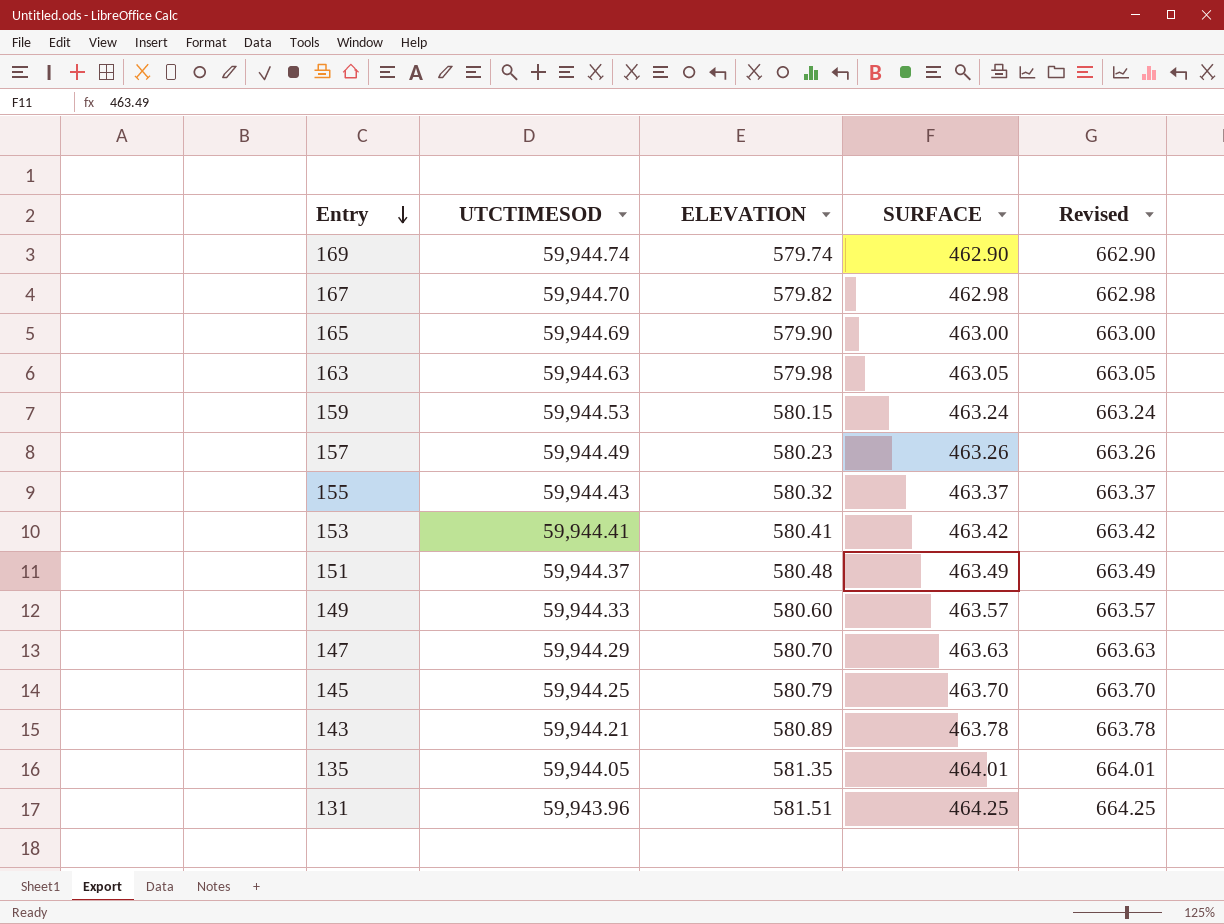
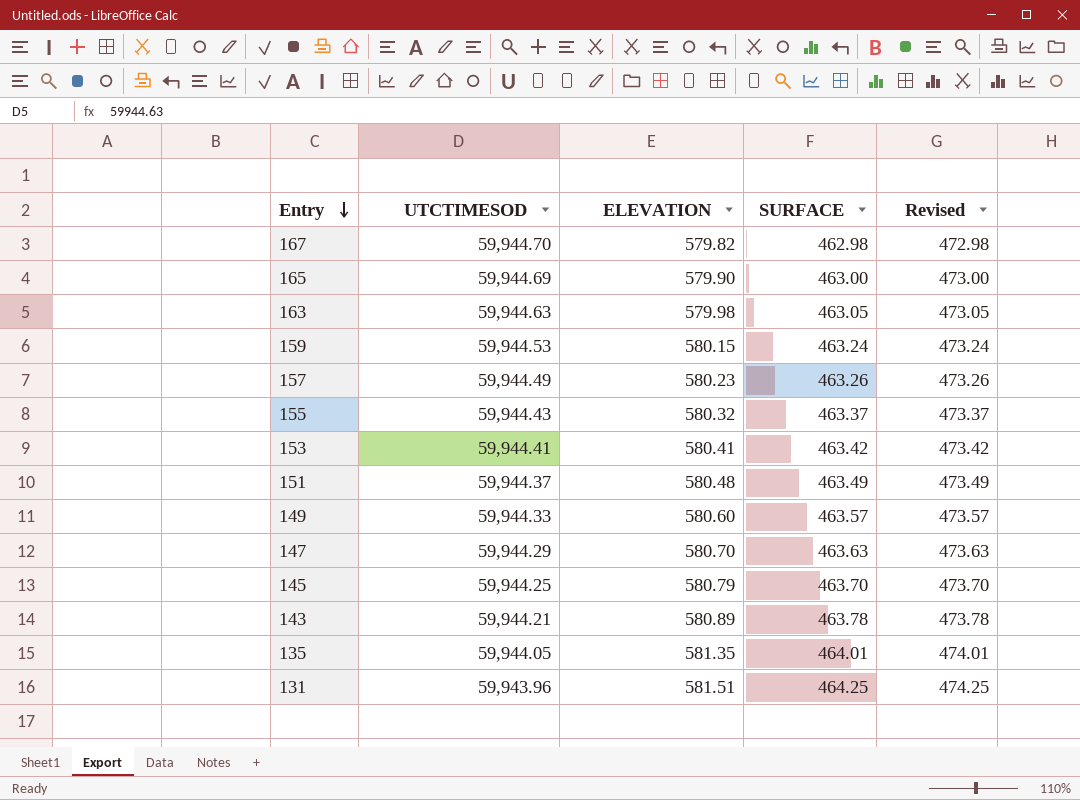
column Revised | formula: [SURFACE] + 200 -> [SURFACE] + 10
row 169: 59,944.74 | 579.74 | 462.90 | 662.90 -> none

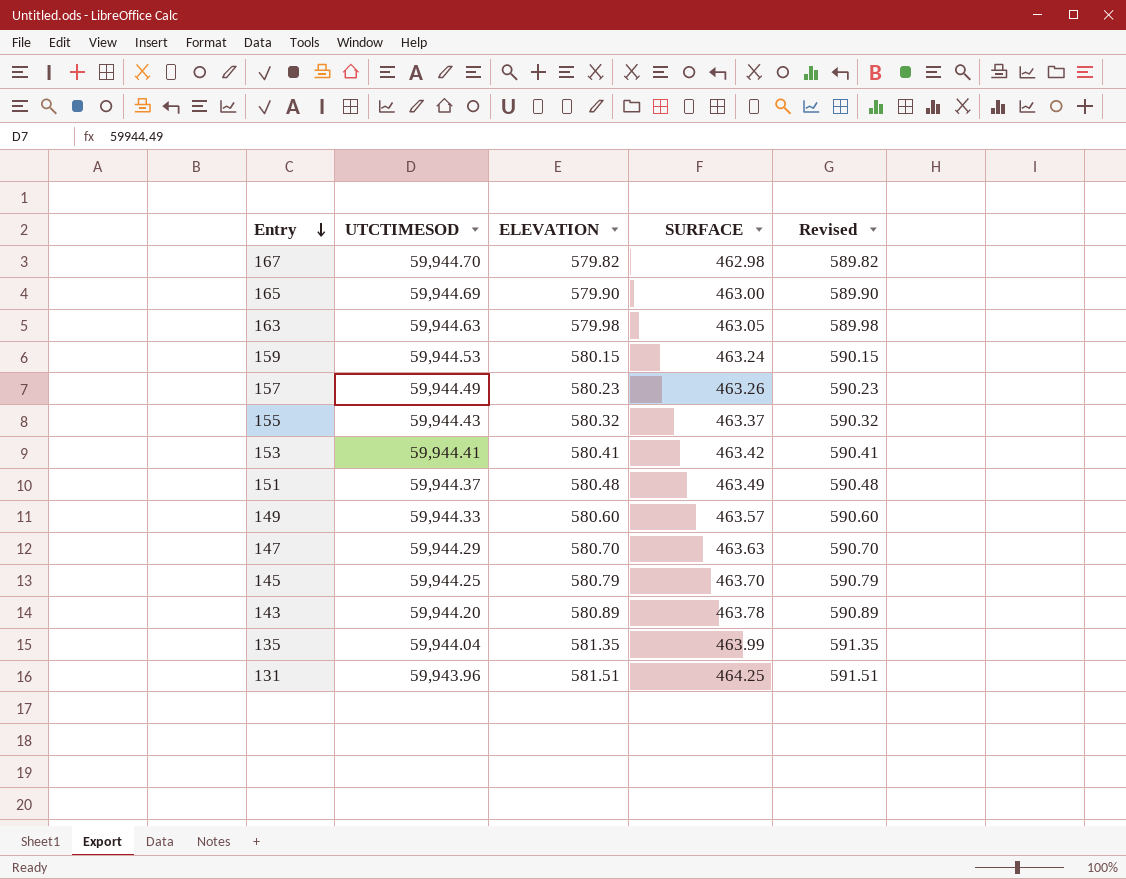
column Revised | formula: [SURFACE] + 10 -> [ELEVATION] + 10
143 | UTCTIMESOD: 59,944.21 -> 59,944.20
135 | UTCTIMESOD: 59,944.05 -> 59,944.04
135 | SURFACE: 464.01 -> 463.99

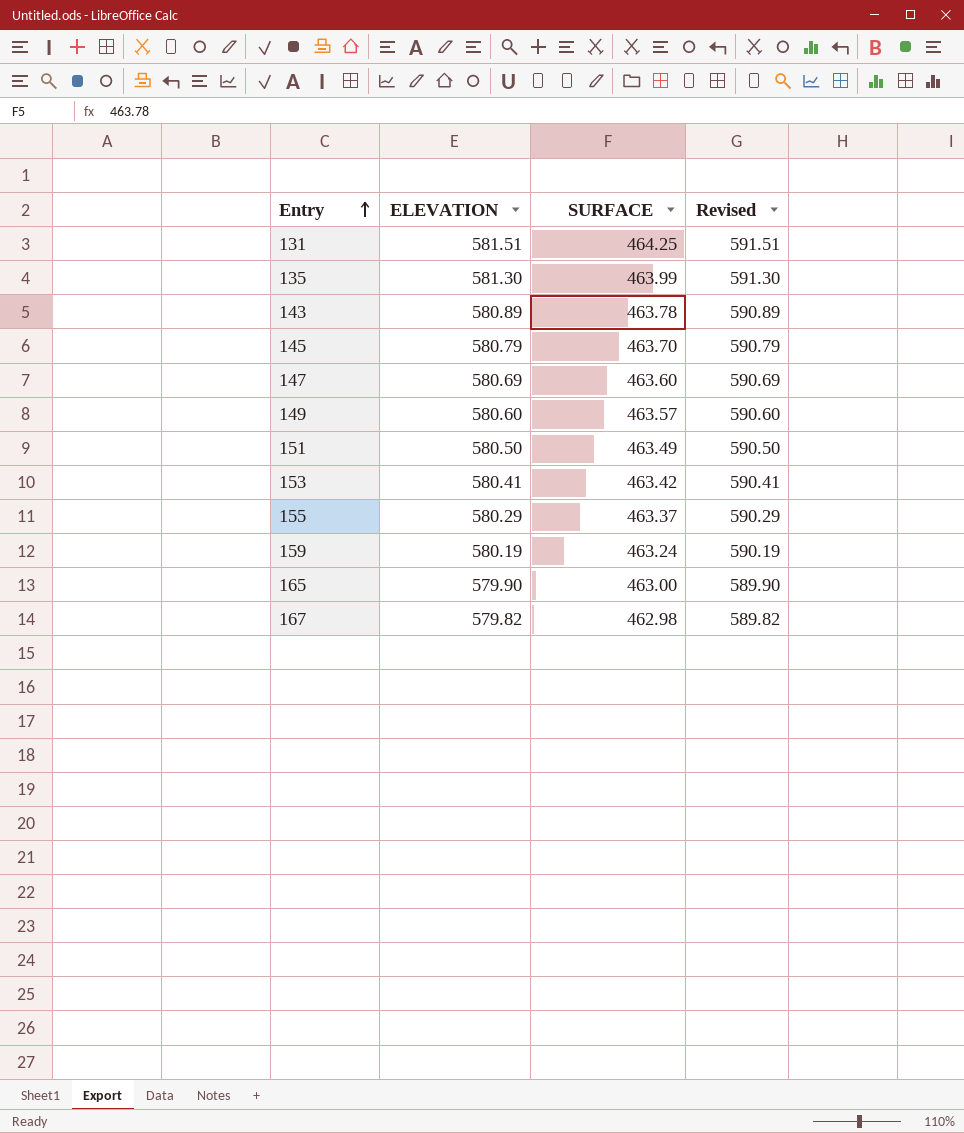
row order: Entry descending -> Entry ascending
column UTCTIMESOD | position: 2 -> none
row 163: 59,944.63 | 579.98 | 463.05 | 589.98 -> none
row 157: 59,944.49 | 580.23 | 463.26 | 590.23 -> none
135 | ELEVATION: 581.35 -> 581.30
135 | Revised: 591.35 -> 591.30
147 | ELEVATION: 580.70 -> 580.69
147 | SURFACE: 463.63 -> 463.60
147 | Revised: 590.70 -> 590.69
151 | ELEVATION: 580.48 -> 580.50
151 | Revised: 590.48 -> 590.50
155 | ELEVATION: 580.32 -> 580.29
155 | Revised: 590.32 -> 590.29
159 | ELEVATION: 580.15 -> 580.19
159 | Revised: 590.15 -> 590.19

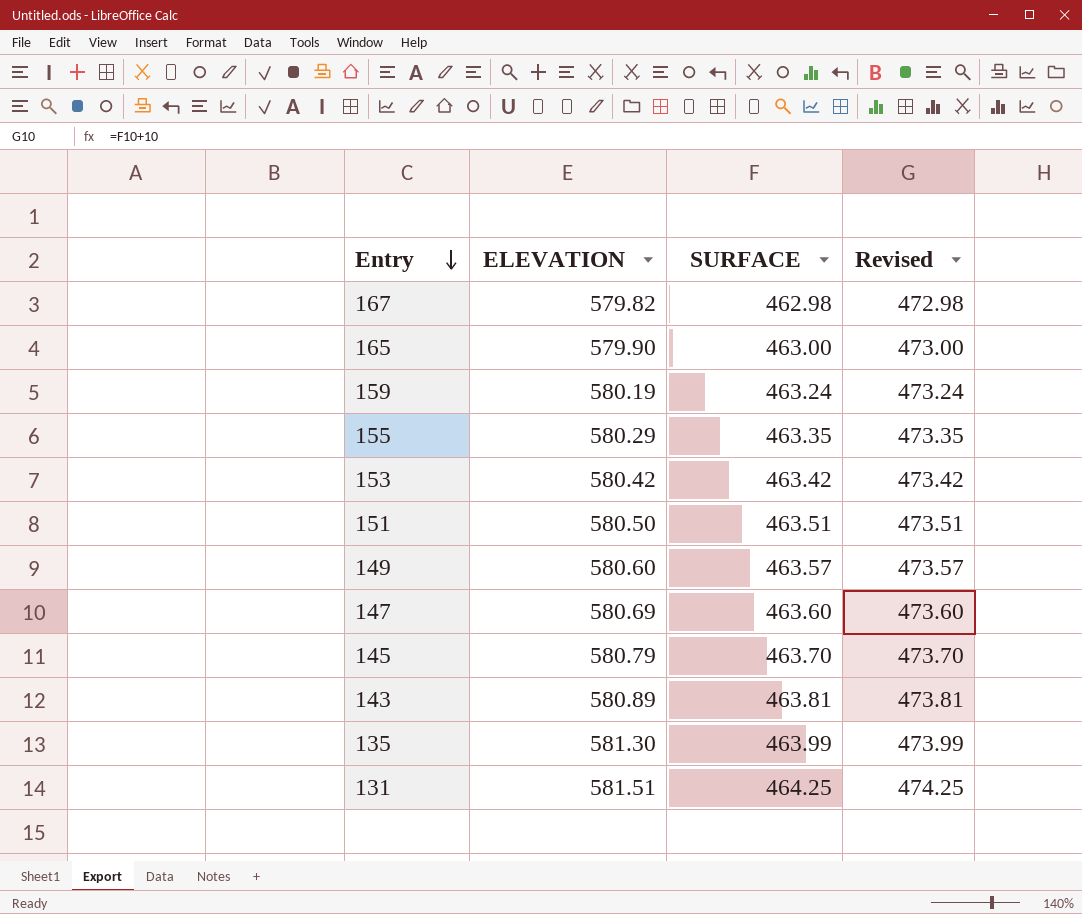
row order: Entry ascending -> Entry descending
column Revised | formula: [ELEVATION] + 10 -> [SURFACE] + 10
155 | SURFACE: 463.37 -> 463.35
153 | ELEVATION: 580.41 -> 580.42
151 | SURFACE: 463.49 -> 463.51
143 | SURFACE: 463.78 -> 463.81

